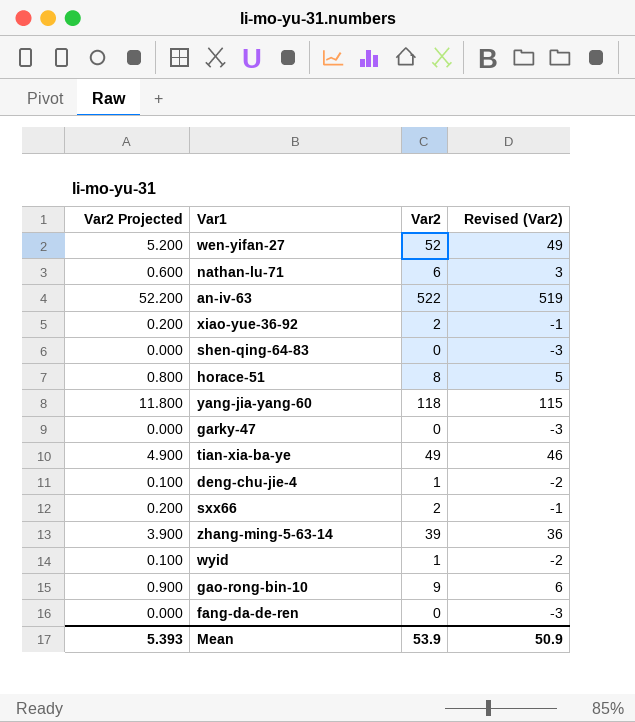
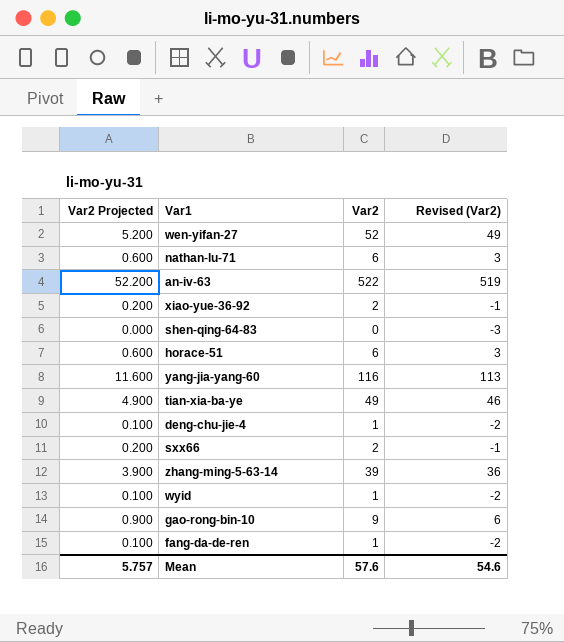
row garky-47: 0.000 | 0 | -3 -> none
horace-51 | Var2 Projected: 0.800 -> 0.600
horace-51 | Var2: 8 -> 6
horace-51 | Revised (Var2): 5 -> 3
yang-jia-yang-60 | Var2 Projected: 11.800 -> 11.600
yang-jia-yang-60 | Var2: 118 -> 116
yang-jia-yang-60 | Revised (Var2): 115 -> 113
fang-da-de-ren | Var2 Projected: 0.000 -> 0.100
fang-da-de-ren | Var2: 0 -> 1
fang-da-de-ren | Revised (Var2): -3 -> -2
Mean | Var2 Projected: 5.393 -> 5.757
Mean | Var2: 53.9 -> 57.6
Mean | Revised (Var2): 50.9 -> 54.6

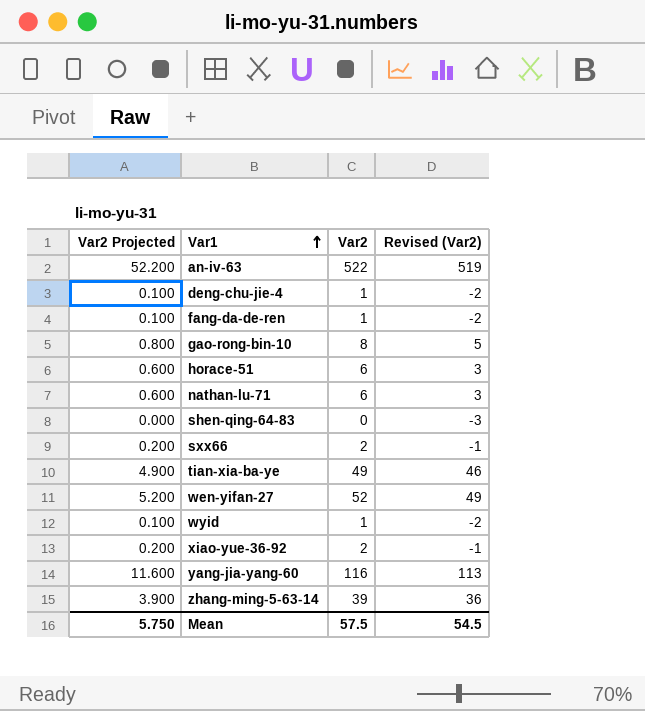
row order: none -> Var1 ascending
gao-rong-bin-10 | Var2 Projected: 0.900 -> 0.800
gao-rong-bin-10 | Var2: 9 -> 8
gao-rong-bin-10 | Revised (Var2): 6 -> 5
Mean | Var2 Projected: 5.757 -> 5.750
Mean | Var2: 57.6 -> 57.5
Mean | Revised (Var2): 54.6 -> 54.5

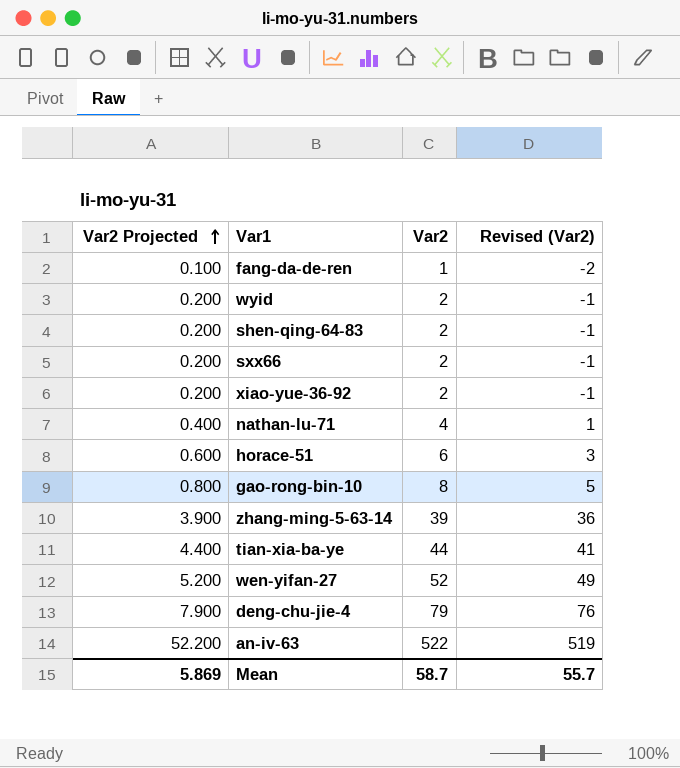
row order: Var1 ascending -> Var2 Projected ascending
row yang-jia-yang-60: 11.600 | 116 | 113 -> none
wyid | Var2 Projected: 0.100 -> 0.200
wyid | Var2: 1 -> 2
wyid | Revised (Var2): -2 -> -1
shen-qing-64-83 | Var2 Projected: 0.000 -> 0.200
shen-qing-64-83 | Var2: 0 -> 2
shen-qing-64-83 | Revised (Var2): -3 -> -1
nathan-lu-71 | Var2 Projected: 0.600 -> 0.400
nathan-lu-71 | Var2: 6 -> 4
nathan-lu-71 | Revised (Var2): 3 -> 1
tian-xia-ba-ye | Var2 Projected: 4.900 -> 4.400
tian-xia-ba-ye | Var2: 49 -> 44
tian-xia-ba-ye | Revised (Var2): 46 -> 41
deng-chu-jie-4 | Var2 Projected: 0.100 -> 7.900
deng-chu-jie-4 | Var2: 1 -> 79
deng-chu-jie-4 | Revised (Var2): -2 -> 76
Mean | Var2 Projected: 5.750 -> 5.869
Mean | Var2: 57.5 -> 58.7
Mean | Revised (Var2): 54.5 -> 55.7

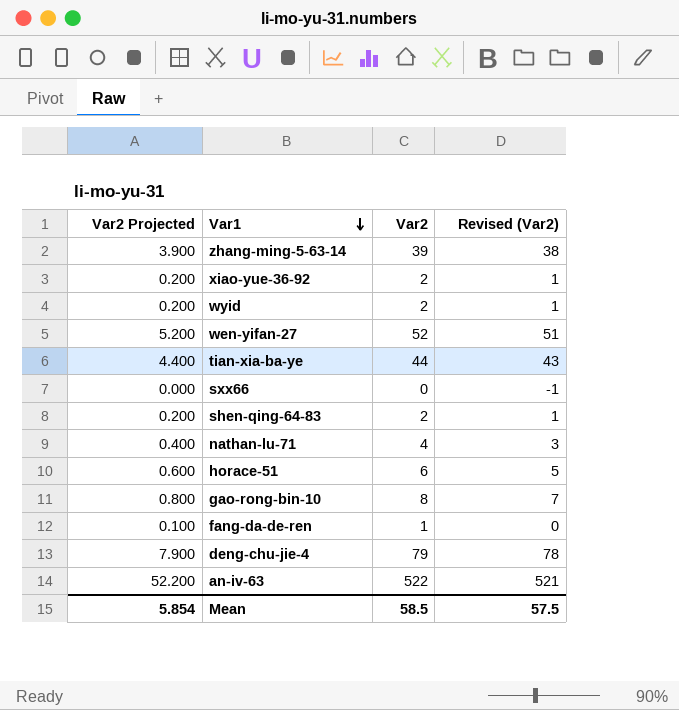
row order: Var2 Projected ascending -> Var1 descending
column Revised (Var2) | formula: [Var2] - 3 -> [Var2] - 1
sxx66 | Var2 Projected: 0.200 -> 0.000
sxx66 | Var2: 2 -> 0
Mean | Var2 Projected: 5.869 -> 5.854
Mean | Var2: 58.7 -> 58.5
Mean | Revised (Var2): 55.7 -> 57.5

